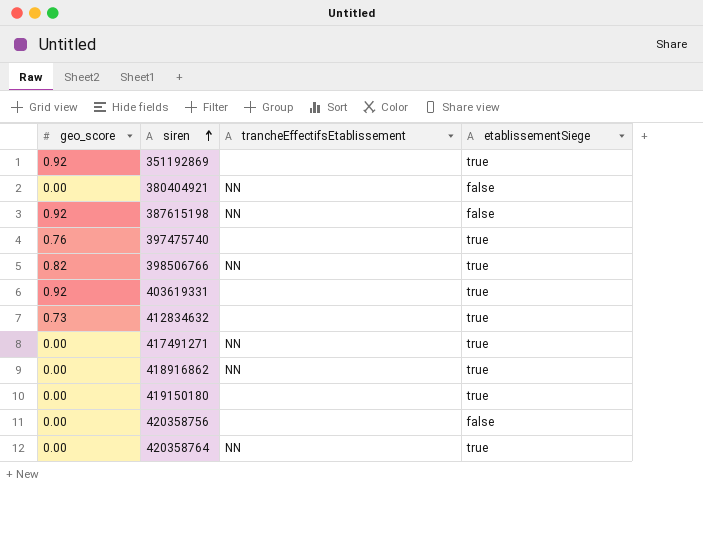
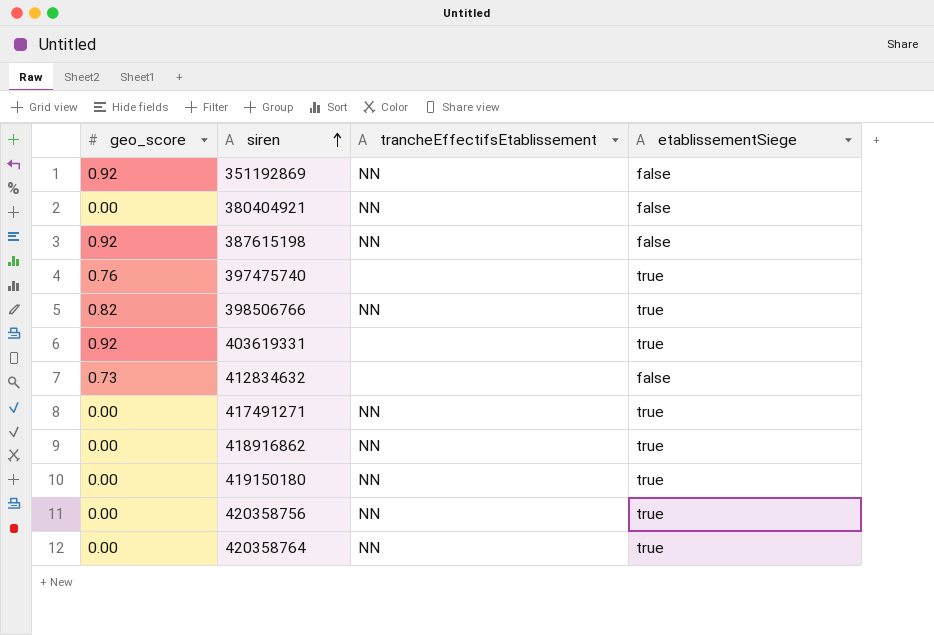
351192869 | trancheEffectifsEtablissement: none -> NN
351192869 | etablissementSiege: true -> false
412834632 | etablissementSiege: true -> false
419150180 | trancheEffectifsEtablissement: none -> NN
420358756 | trancheEffectifsEtablissement: none -> NN
420358756 | etablissementSiege: false -> true

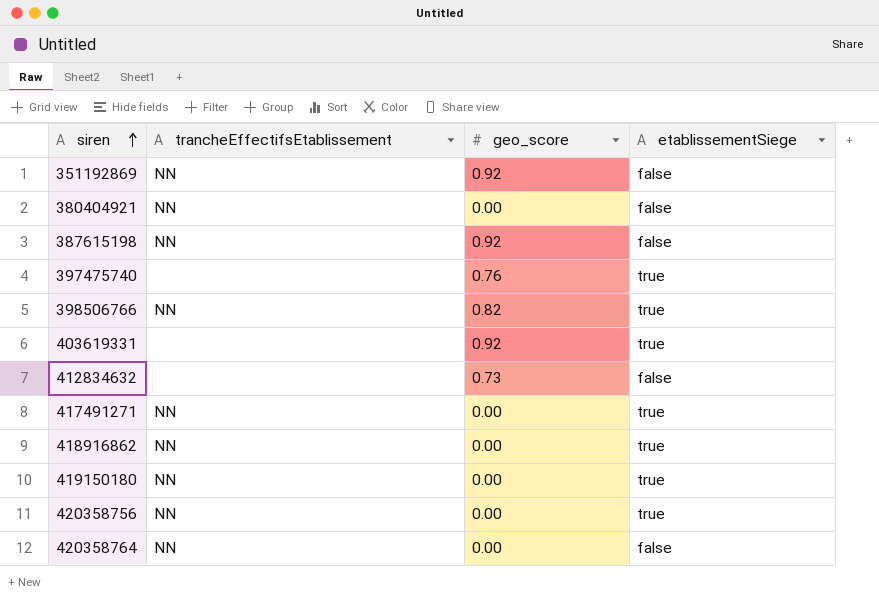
column geo_score | position: 1 -> 3
420358764 | etablissementSiege: true -> false

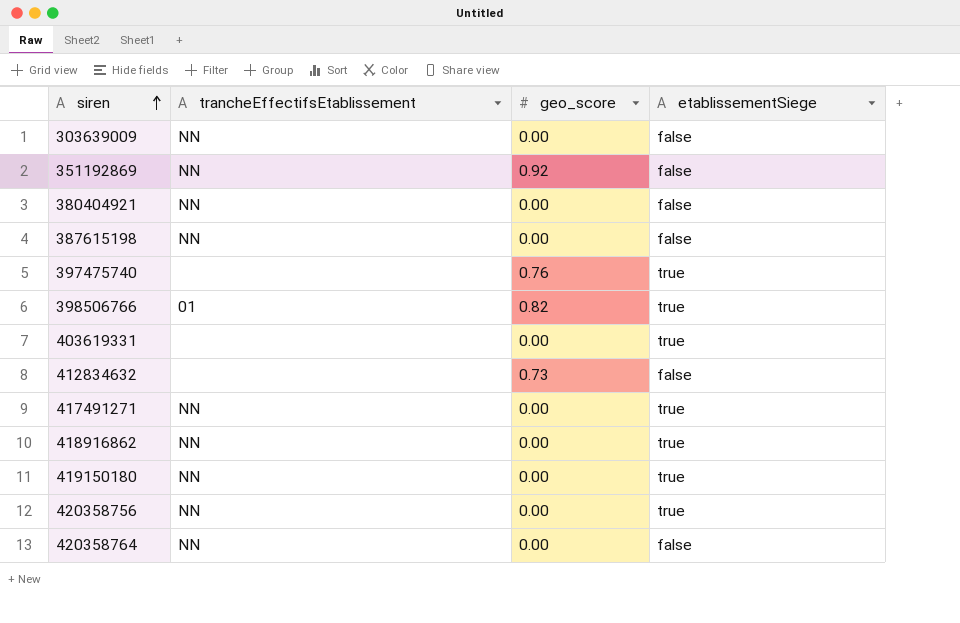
row 303639009: none -> NN | 0.00 | false
387615198 | geo_score: 0.92 -> 0.00
398506766 | trancheEffectifsEtablissement: NN -> 01
403619331 | geo_score: 0.92 -> 0.00

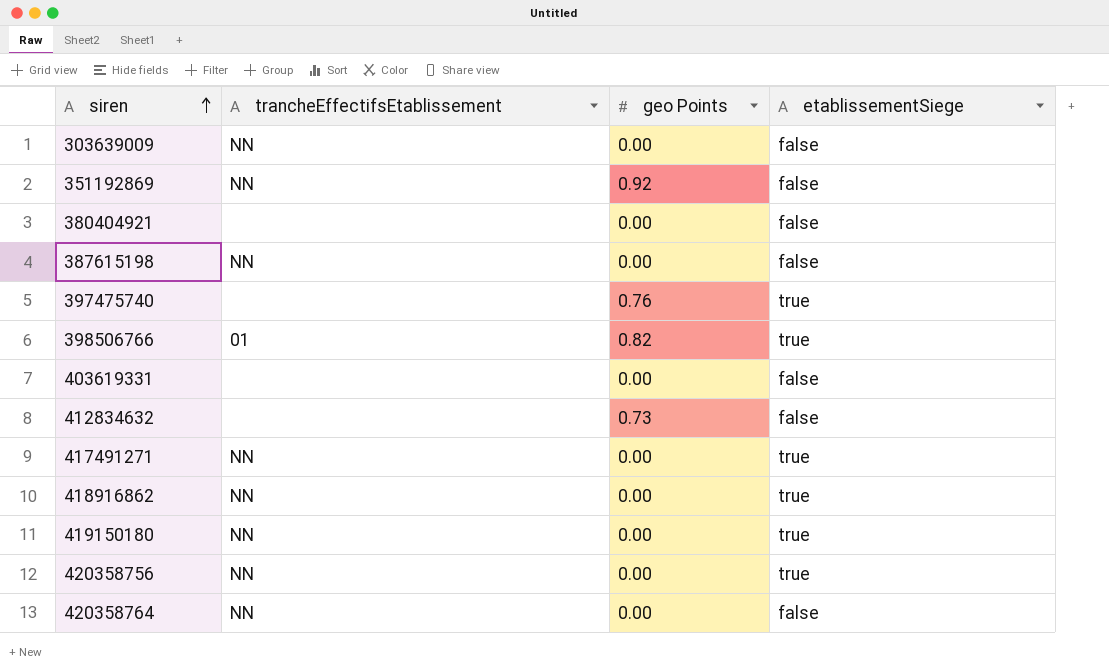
column name: geo_score -> geo Points
380404921 | trancheEffectifsEtablissement: NN -> none
403619331 | etablissementSiege: true -> false

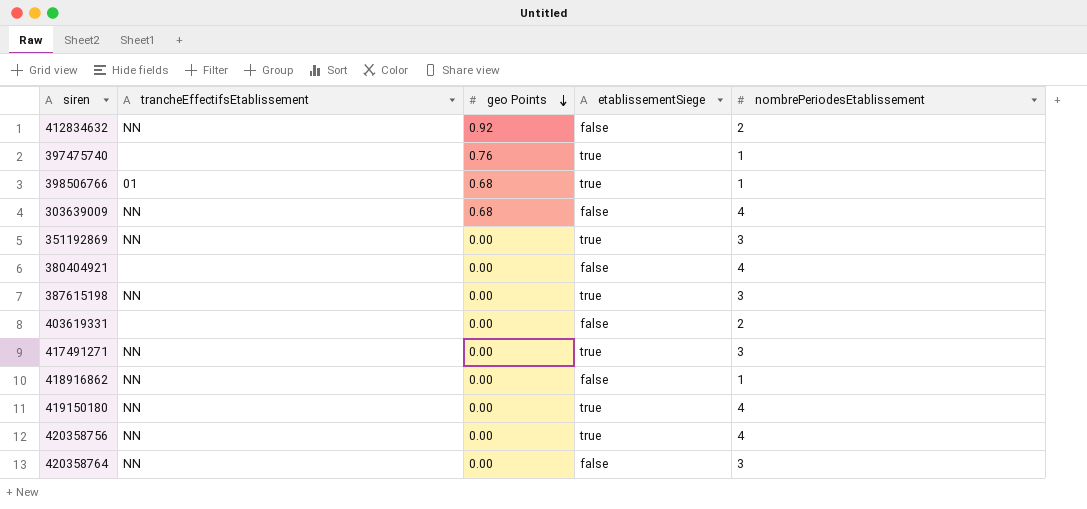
row order: siren ascending -> geo Points descending
column nombrePeriodesEtablissement | position: none -> 5
412834632 | trancheEffectifsEtablissement: none -> NN
412834632 | geo Points: 0.73 -> 0.92
398506766 | geo Points: 0.82 -> 0.68
303639009 | geo Points: 0.00 -> 0.68
351192869 | geo Points: 0.92 -> 0.00
351192869 | etablissementSiege: false -> true
387615198 | etablissementSiege: false -> true
418916862 | etablissementSiege: true -> false

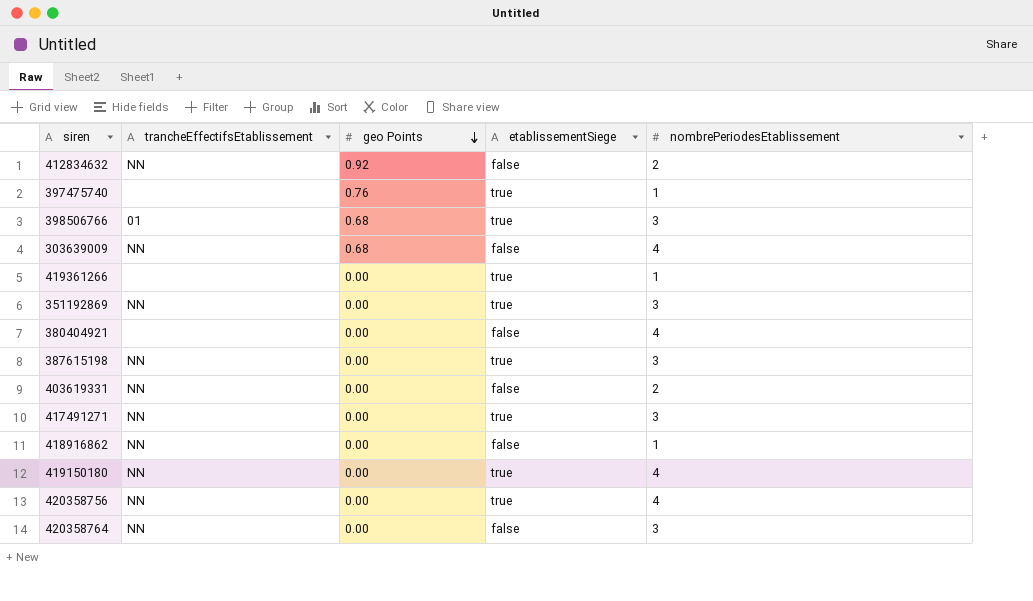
398506766 | nombrePeriodesEtablissement: 1 -> 3
row 419361266: none -> none | 0.00 | true | 1
403619331 | trancheEffectifsEtablissement: none -> NN

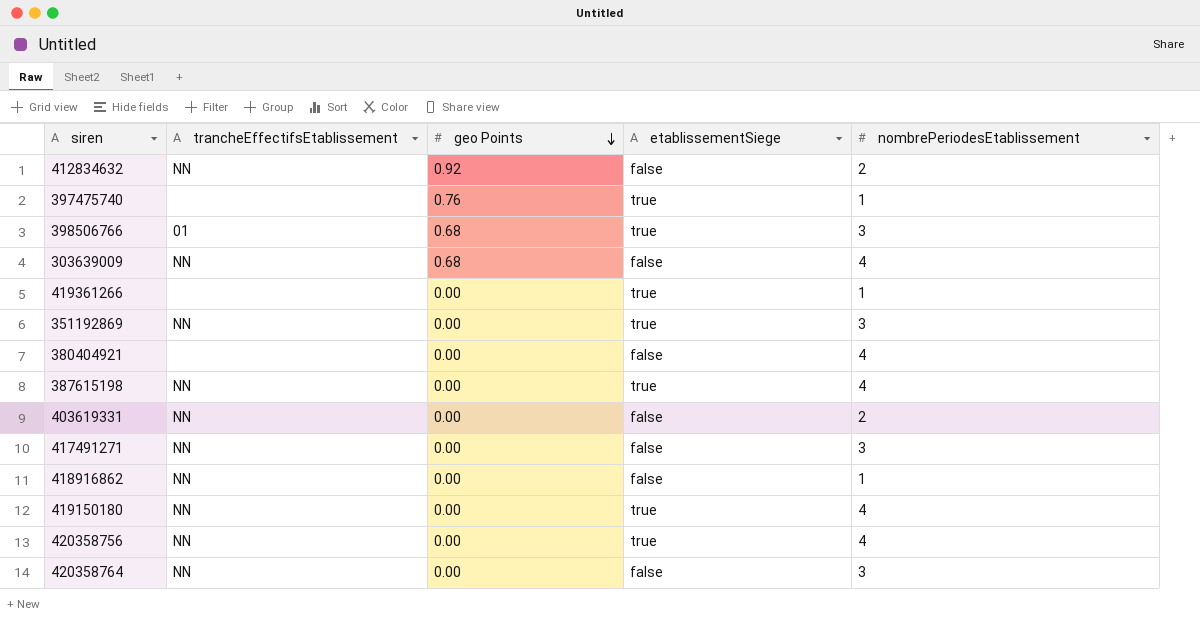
387615198 | nombrePeriodesEtablissement: 3 -> 4
417491271 | etablissementSiege: true -> false

